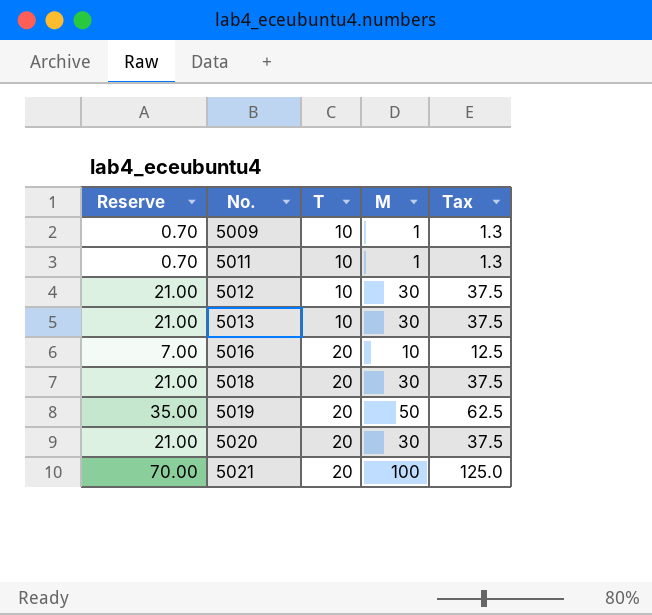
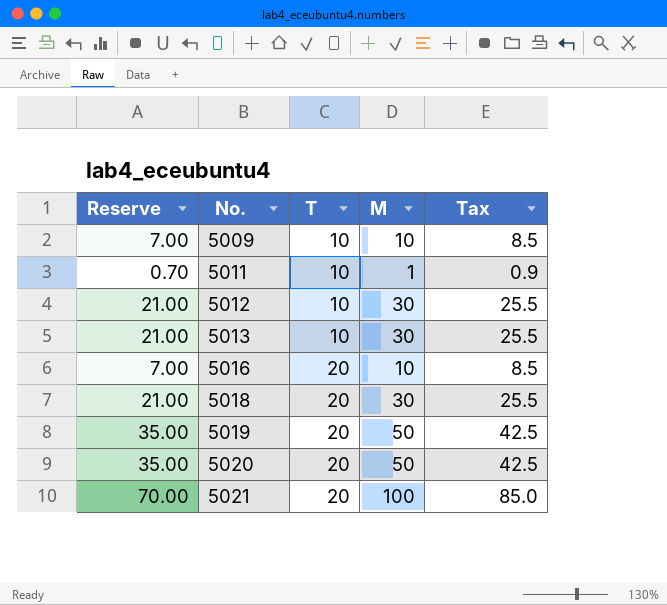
column Tax | formula: [M] * 1.25 -> [M] * 0.85
5009 | Reserve: 0.70 -> 7.00
5009 | M: 1 -> 10
5020 | Reserve: 21.00 -> 35.00
5020 | M: 30 -> 50

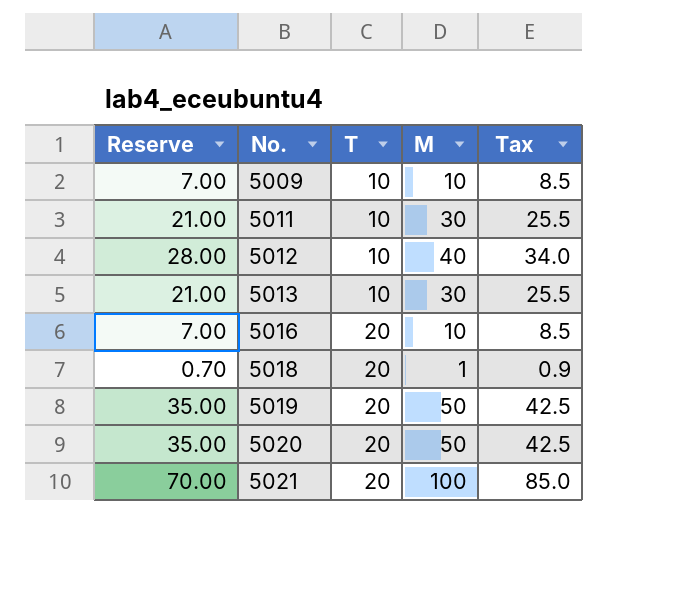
5011 | Reserve: 0.70 -> 21.00
5011 | M: 1 -> 30
5011 | Tax: 0.9 -> 25.5
5012 | Reserve: 21.00 -> 28.00
5012 | M: 30 -> 40
5012 | Tax: 25.5 -> 34.0
5018 | Reserve: 21.00 -> 0.70
5018 | M: 30 -> 1
5018 | Tax: 25.5 -> 0.9

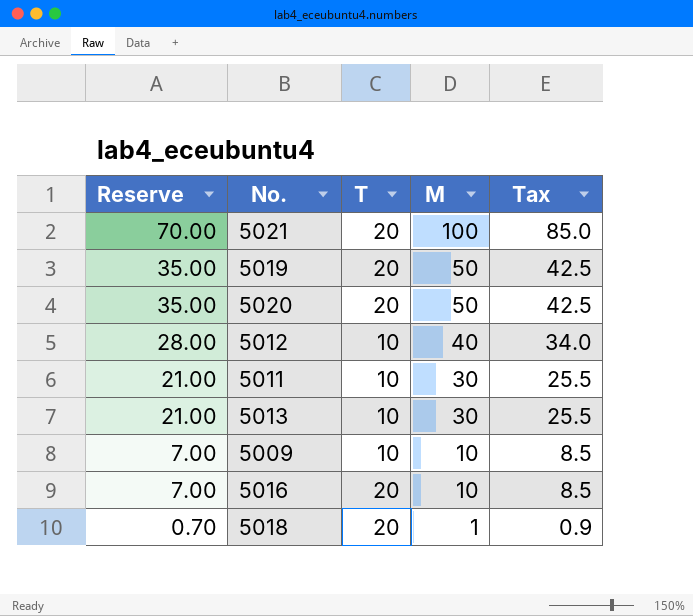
row order: No. ascending -> Reserve descending

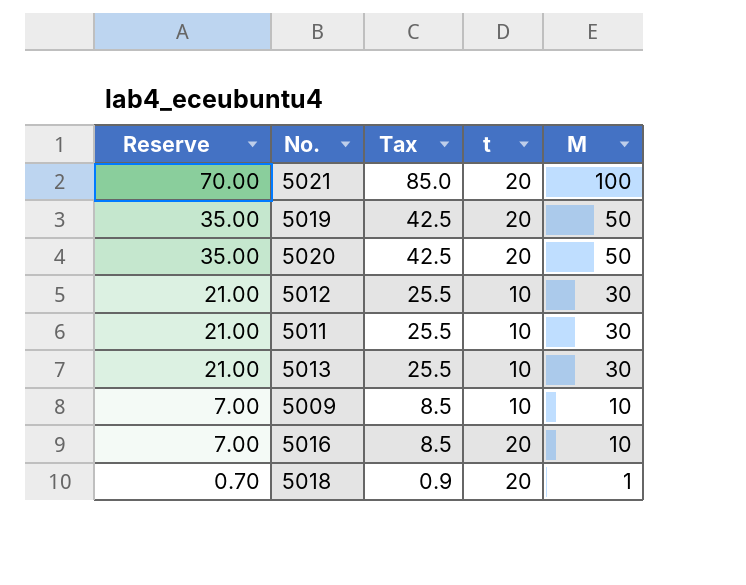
column Tax | position: 5 -> 3
column name: T -> t
5012 | Reserve: 28.00 -> 21.00
5012 | Tax: 34.0 -> 25.5
5012 | M: 40 -> 30

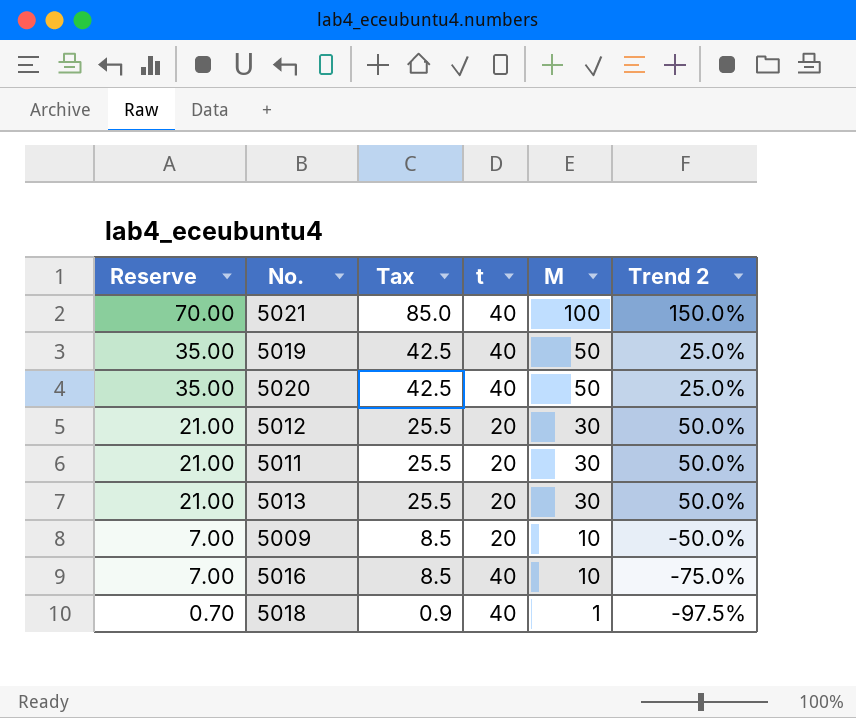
column Trend 2 | formula: none -> ([M] - [t]) / [t]
5021 | t: 20 -> 40
5019 | t: 20 -> 40
5020 | t: 20 -> 40
5012 | t: 10 -> 20
5011 | t: 10 -> 20
5013 | t: 10 -> 20
5009 | t: 10 -> 20
5016 | t: 20 -> 40
5018 | t: 20 -> 40

